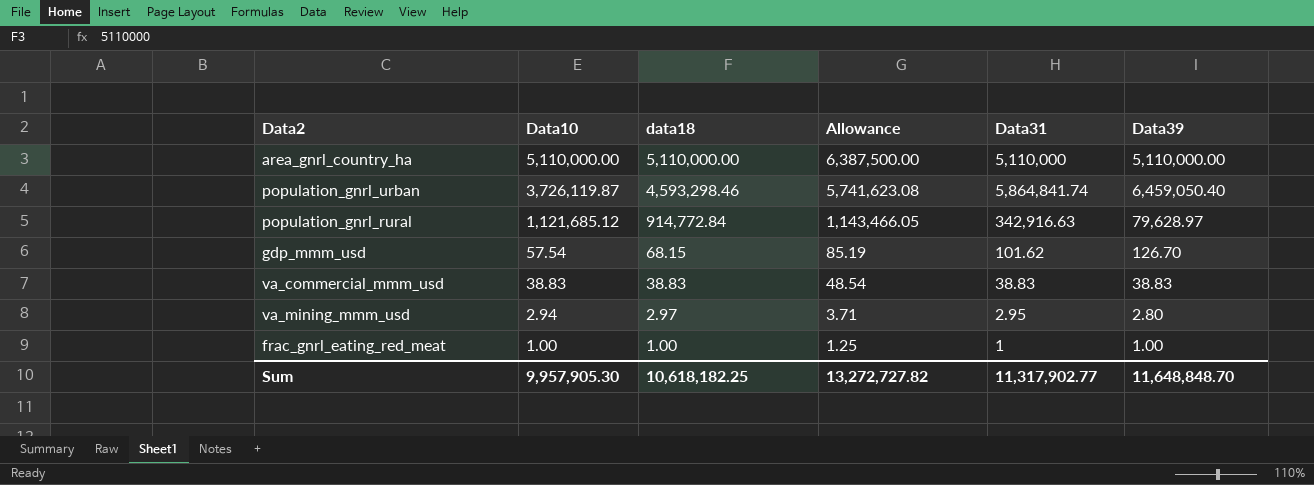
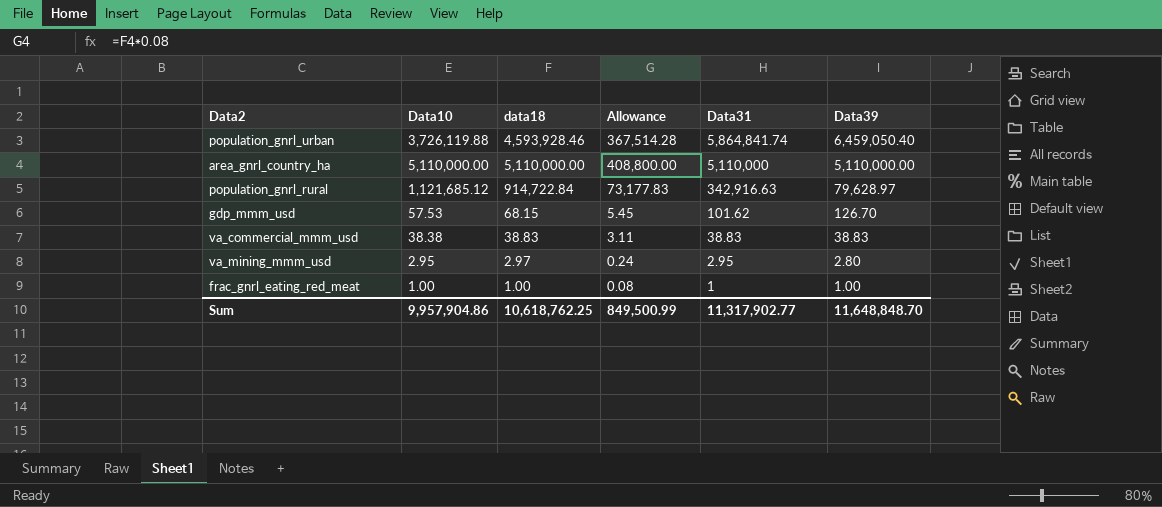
row order: Data10 descending -> Data31 descending
column Allowance | formula: [data18] * 1.25 -> [data18] * 0.08
population_gnrl_urban | Data10: 3,726,119.87 -> 3,726,119.88
population_gnrl_urban | data18: 4,593,298.46 -> 4,593,928.46
population_gnrl_rural | data18: 914,772.84 -> 914,722.84
gdp_mmm_usd | Data10: 57.54 -> 57.53
va_commercial_mmm_usd | Data10: 38.83 -> 38.38
va_mining_mmm_usd | Data10: 2.94 -> 2.95
Sum | Data10: 9,957,905.30 -> 9,957,904.86
Sum | data18: 10,618,182.25 -> 10,618,762.25
Sum | Allowance: 13,272,727.82 -> 849,500.99

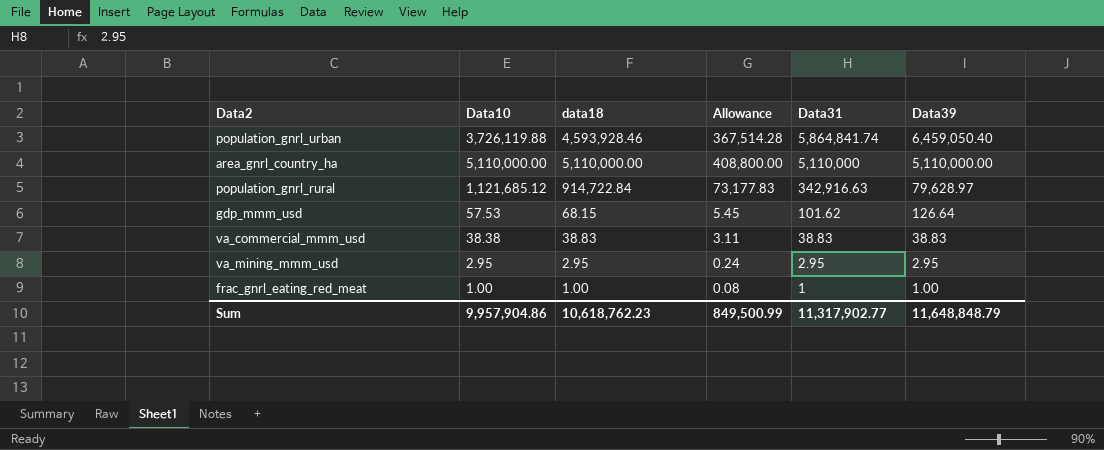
gdp_mmm_usd | Data39: 126.70 -> 126.64
va_mining_mmm_usd | data18: 2.97 -> 2.95
va_mining_mmm_usd | Data39: 2.80 -> 2.95
Sum | data18: 10,618,762.25 -> 10,618,762.23
Sum | Data39: 11,648,848.70 -> 11,648,848.79

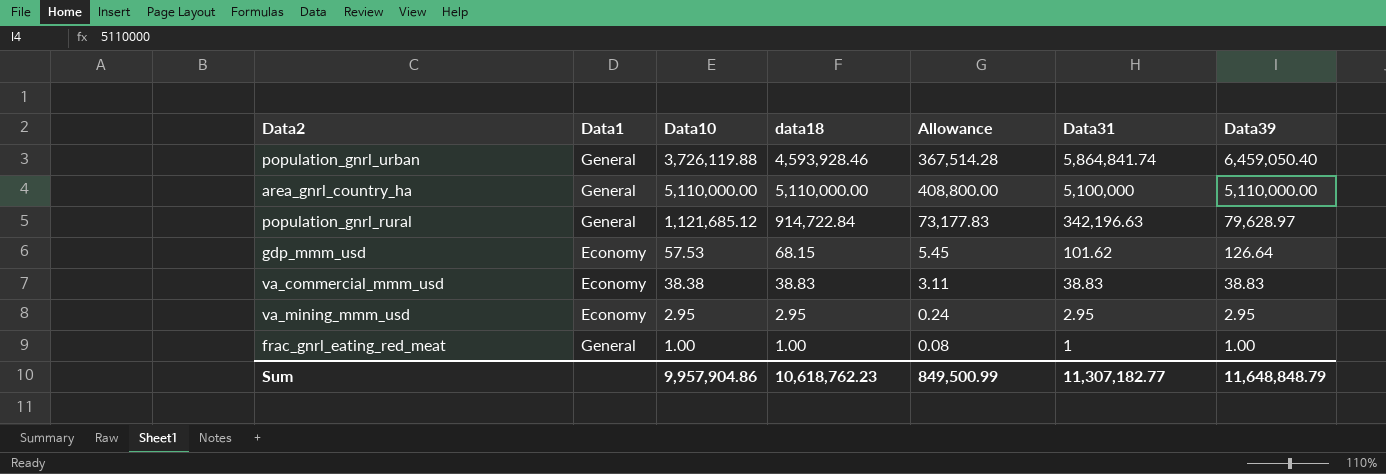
column Data1 | position: none -> 2
area_gnrl_country_ha | Data31: 5,110,000 -> 5,100,000
population_gnrl_rural | Data31: 342,916.63 -> 342,196.63
Sum | Data31: 11,317,902.77 -> 11,307,182.77

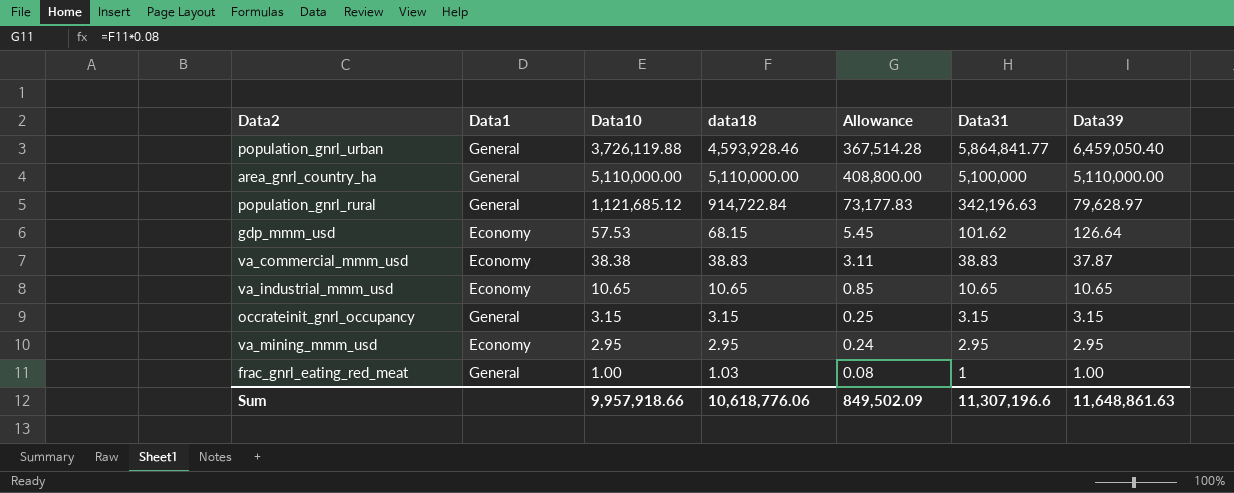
population_gnrl_urban | Data31: 5,864,841.74 -> 5,864,841.77
va_commercial_mmm_usd | Data39: 38.83 -> 37.87
row va_industrial_mmm_usd: none -> Economy | 10.65 | 10.65 | 0.85 | 10.65 | 10.65
row occrateinit_gnrl_occupancy: none -> General | 3.15 | 3.15 | 0.25 | 3.15 | 3.15
frac_gnrl_eating_red_meat | data18: 1.00 -> 1.03
Sum | Data10: 9,957,904.86 -> 9,957,918.66
Sum | data18: 10,618,762.23 -> 10,618,776.06
Sum | Allowance: 849,500.99 -> 849,502.09
Sum | Data31: 11,307,182.77 -> 11,307,196.6
Sum | Data39: 11,648,848.79 -> 11,648,861.63

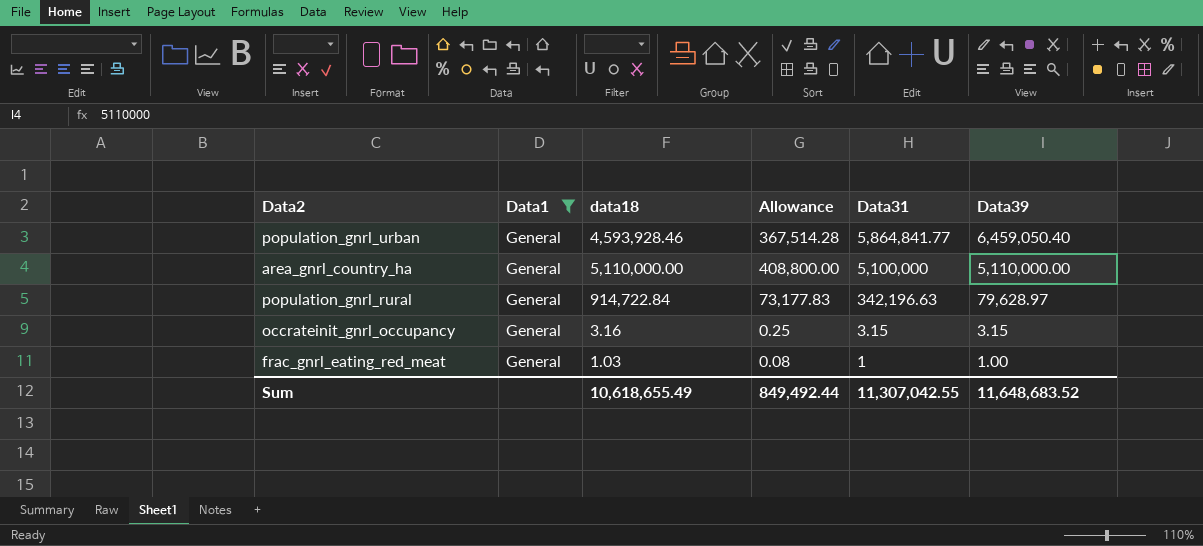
filter: none -> Data1 = General
column Data10 | position: 3 -> none
occrateinit_gnrl_occupancy | data18: 3.15 -> 3.16
Sum | data18: 10,618,776.06 -> 10,618,655.49
Sum | Allowance: 849,502.09 -> 849,492.44
Sum | Data31: 11,307,196.6 -> 11,307,042.55
Sum | Data39: 11,648,861.63 -> 11,648,683.52

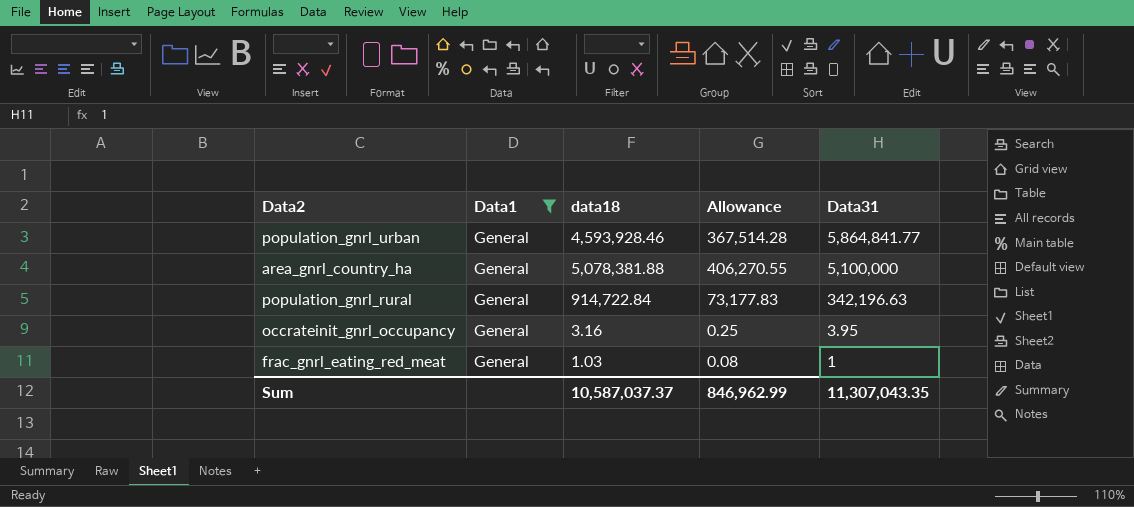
column Data39 | position: 6 -> none
area_gnrl_country_ha | data18: 5,110,000.00 -> 5,078,381.88
area_gnrl_country_ha | Allowance: 408,800.00 -> 406,270.55
occrateinit_gnrl_occupancy | Data31: 3.15 -> 3.95
Sum | data18: 10,618,655.49 -> 10,587,037.37
Sum | Allowance: 849,492.44 -> 846,962.99
Sum | Data31: 11,307,042.55 -> 11,307,043.35

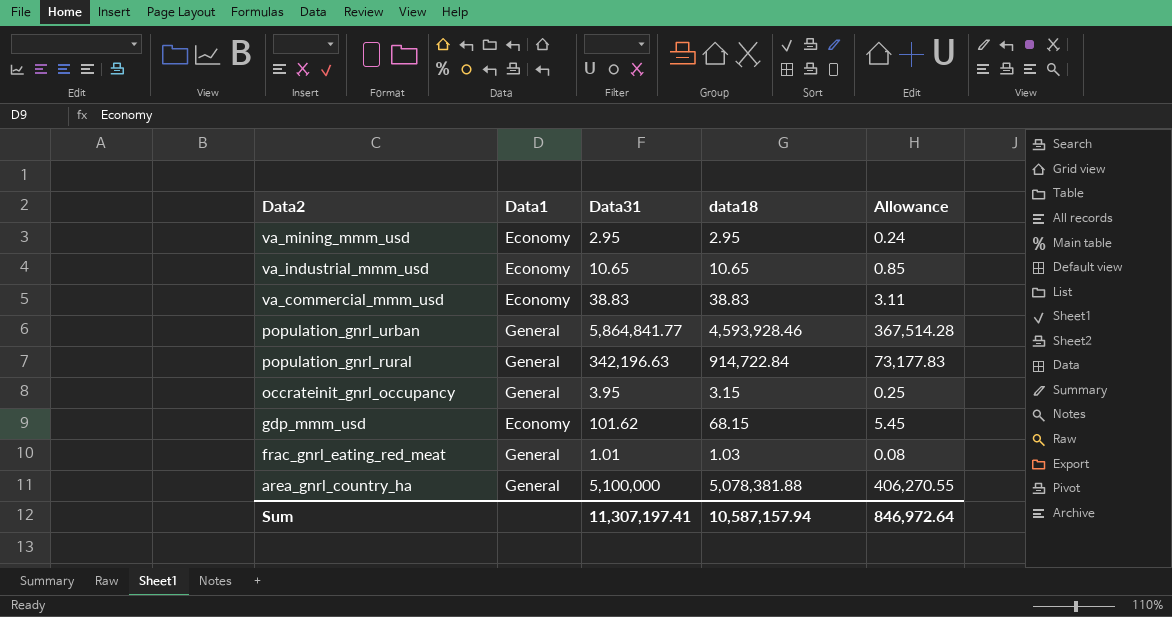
filter: Data1 = General -> none
row order: Data31 descending -> Data2 descending
column Data31 | position: 5 -> 3
occrateinit_gnrl_occupancy | data18: 3.16 -> 3.15
frac_gnrl_eating_red_meat | Data31: 1 -> 1.01
Sum | Data31: 11,307,043.35 -> 11,307,197.41
Sum | data18: 10,587,037.37 -> 10,587,157.94
Sum | Allowance: 846,962.99 -> 846,972.64

